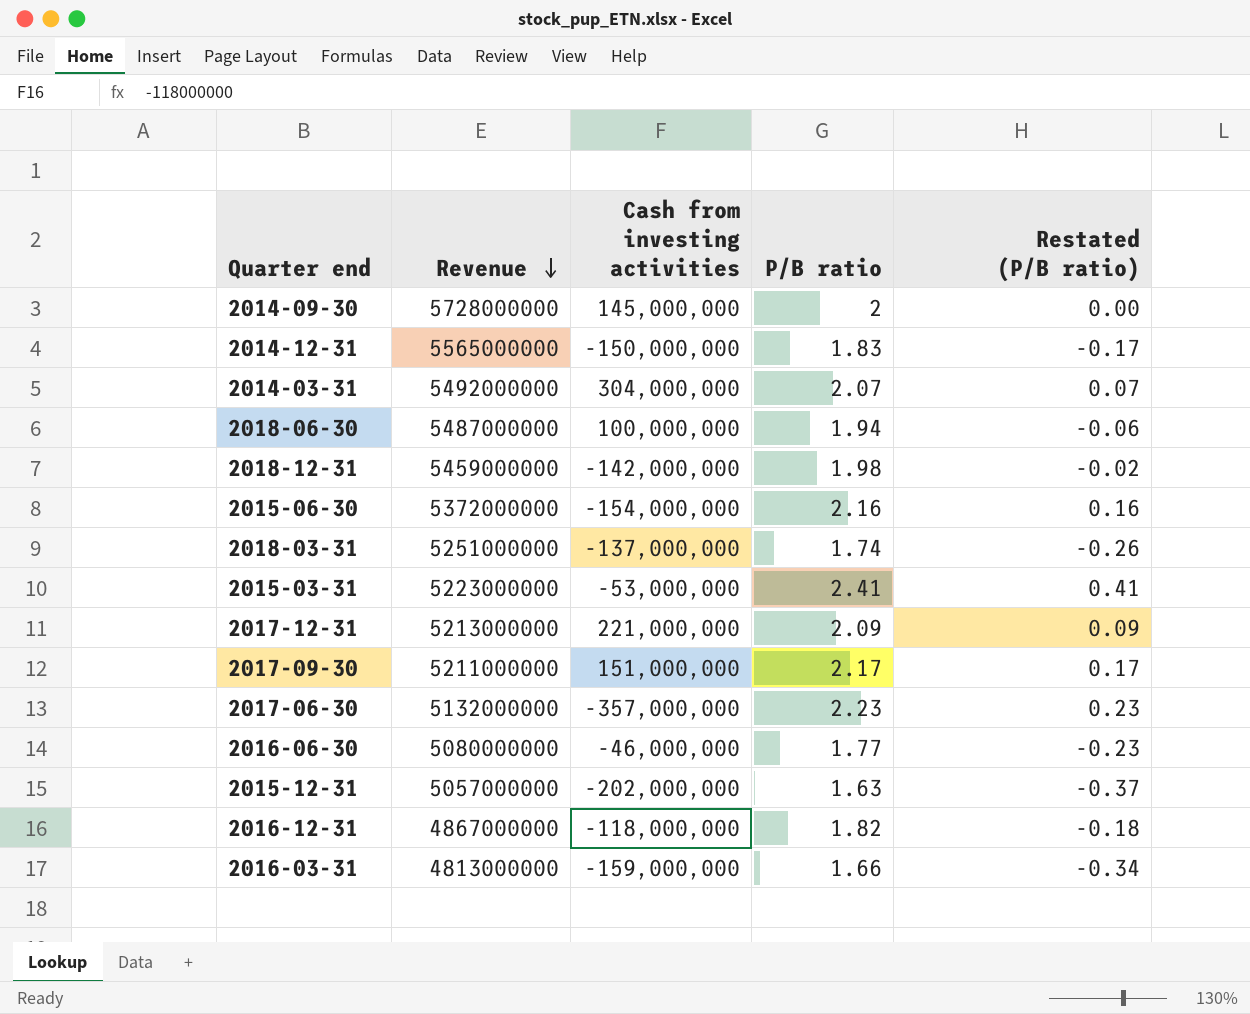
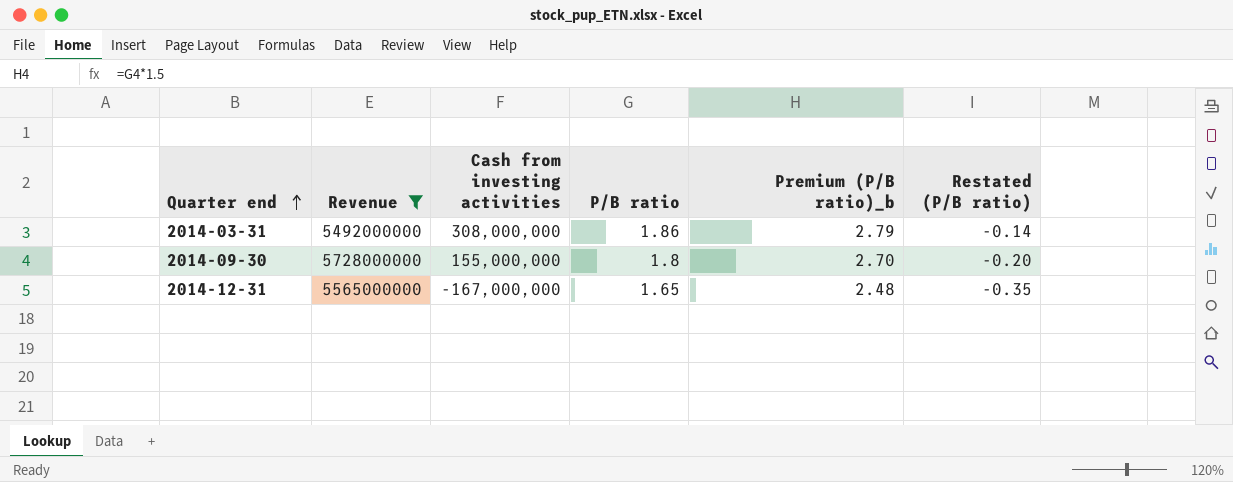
filter: none -> Revenue >= 5492000000
row order: Revenue descending -> Quarter end ascending
column Premium (P/B ratio)_b | formula: none -> [P/B ratio] * 1.5
2014-03-31 | Cash from investing activities: 304,000,000 -> 308,000,000
2014-03-31 | P/B ratio: 2.07 -> 1.86
2014-03-31 | Restated (P/B ratio): 0.07 -> -0.14
2014-09-30 | Cash from investing activities: 145,000,000 -> 155,000,000
2014-09-30 | P/B ratio: 2 -> 1.8
2014-09-30 | Restated (P/B ratio): 0.00 -> -0.20
2014-12-31 | Cash from investing activities: -150,000,000 -> -167,000,000
2014-12-31 | P/B ratio: 1.83 -> 1.65
2014-12-31 | Restated (P/B ratio): -0.17 -> -0.35

